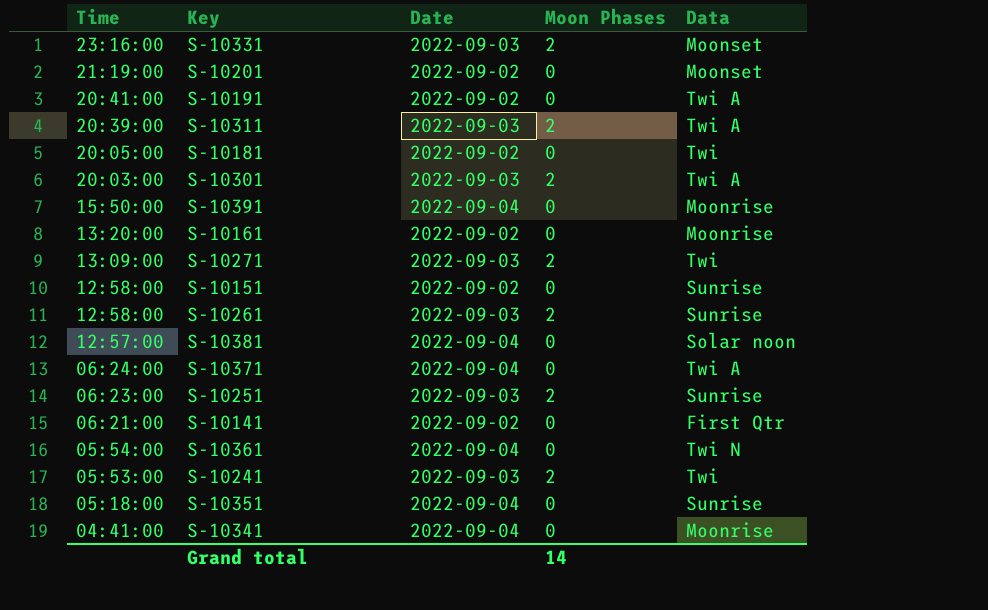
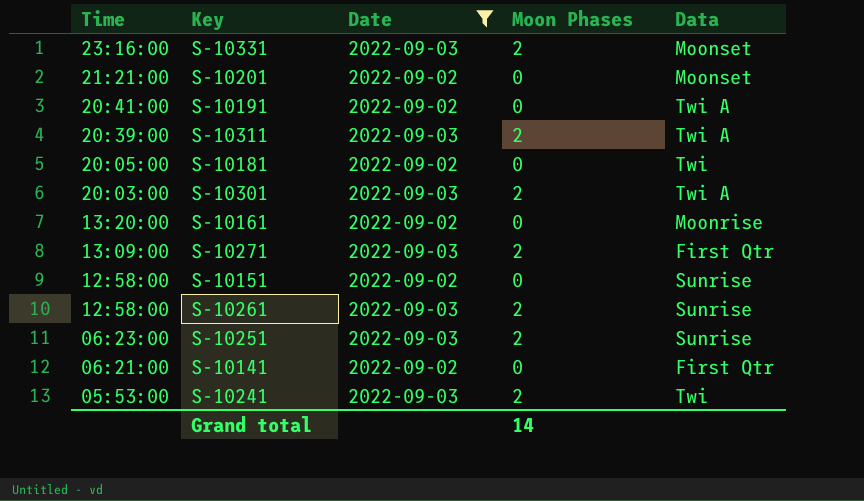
filter: none -> Date != 2022-09-04
S-10201 | Time: 21:19:00 -> 21:21:00
S-10271 | Data: Twi -> First Qtr

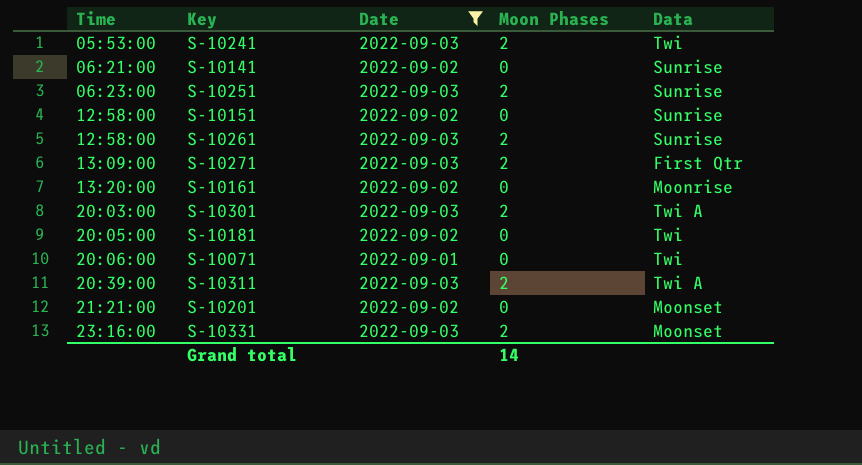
row order: Time descending -> Time ascending
row S-10191: 20:41:00 | 2022-09-02 | 0 | Twi A -> none
S-10141 | Data: First Qtr -> Sunrise
row S-10071: none -> 20:06:00 | 2022-09-01 | 0 | Twi

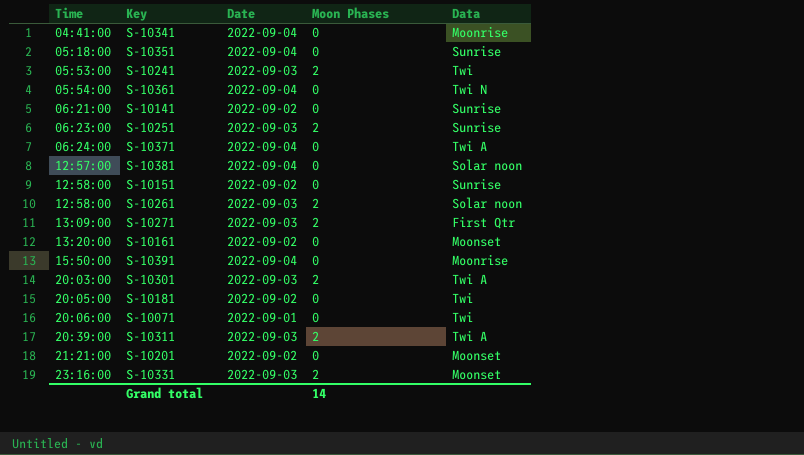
filter: Date != 2022-09-04 -> none
S-10261 | Data: Sunrise -> Solar noon
S-10161 | Data: Moonrise -> Moonset

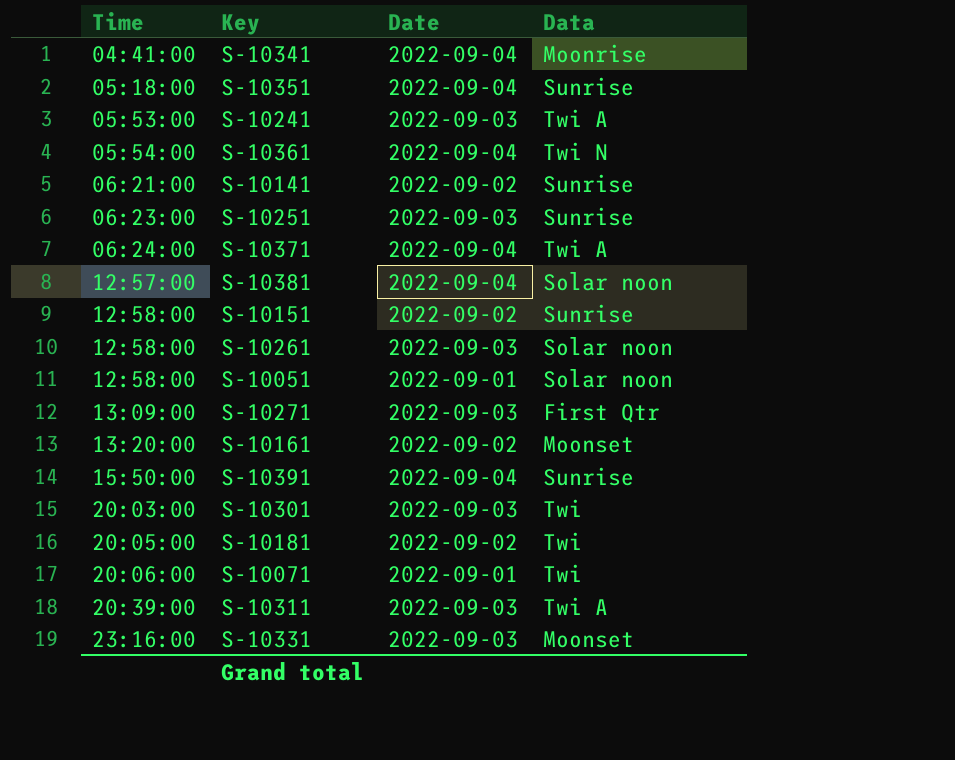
column Moon Phases | position: 4 -> none
row S-10201: 21:21:00 | 2022-09-02 | 0 | Moonset -> none
S-10241 | Data: Twi -> Twi A
row S-10051: none -> 12:58:00 | 2022-09-01 | Solar noon
S-10391 | Data: Moonrise -> Sunrise
S-10301 | Data: Twi A -> Twi

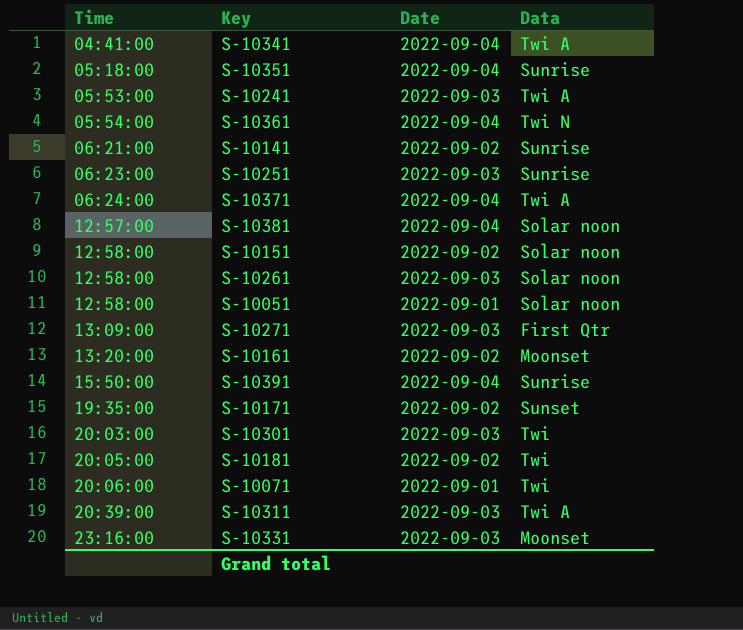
S-10341 | Data: Moonrise -> Twi A
S-10151 | Data: Sunrise -> Solar noon
row S-10171: none -> 19:35:00 | 2022-09-02 | Sunset

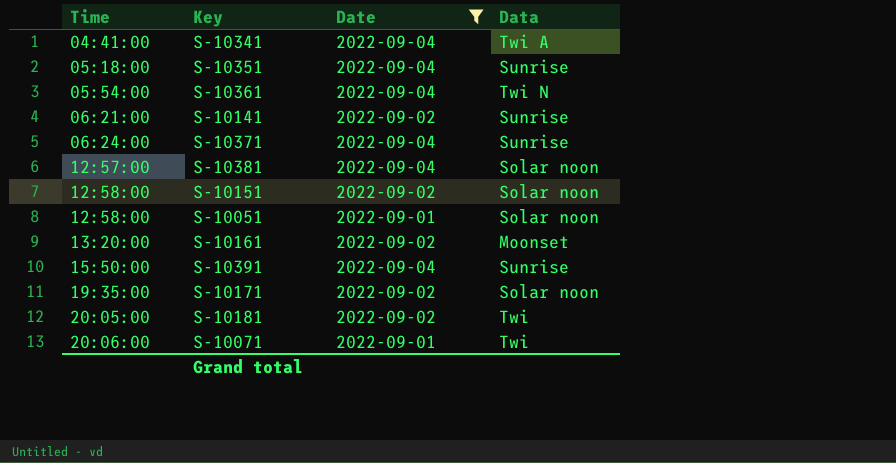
filter: none -> Date != 2022-09-03
S-10371 | Data: Twi A -> Sunrise
S-10171 | Data: Sunset -> Solar noon

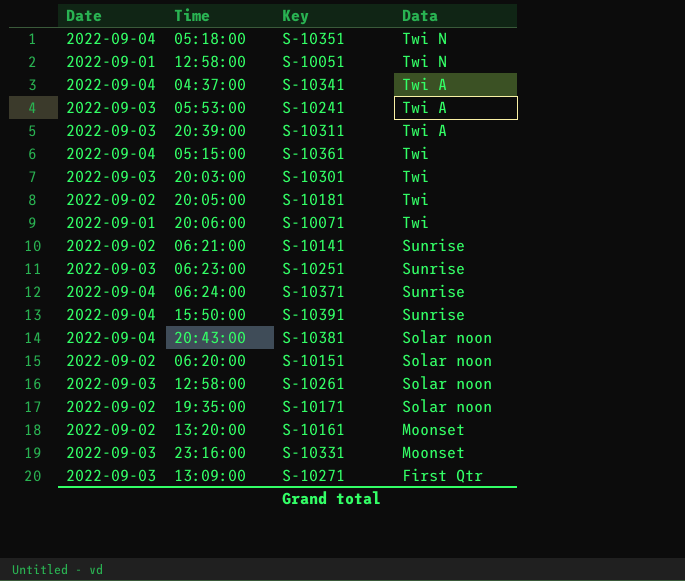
filter: Date != 2022-09-03 -> none
row order: Time ascending -> Data descending
column Date | position: 3 -> 1
S-10351 | Data: Sunrise -> Twi N
S-10051 | Data: Solar noon -> Twi N
S-10341 | Time: 04:41:00 -> 04:37:00
S-10361 | Time: 05:54:00 -> 05:15:00
S-10361 | Data: Twi N -> Twi
S-10381 | Time: 12:57:00 -> 20:43:00
S-10151 | Time: 12:58:00 -> 06:20:00

